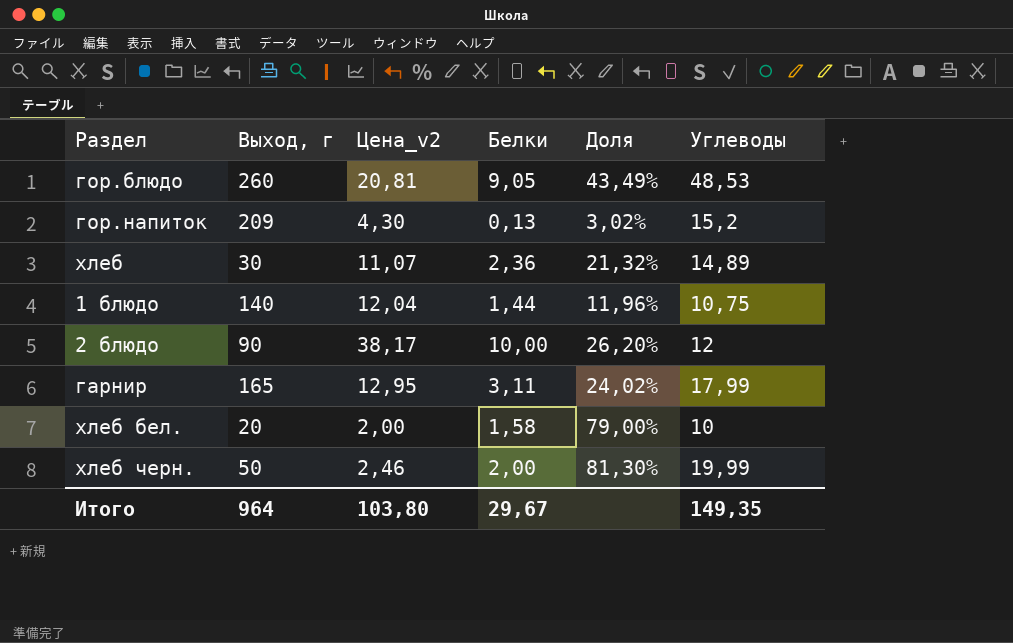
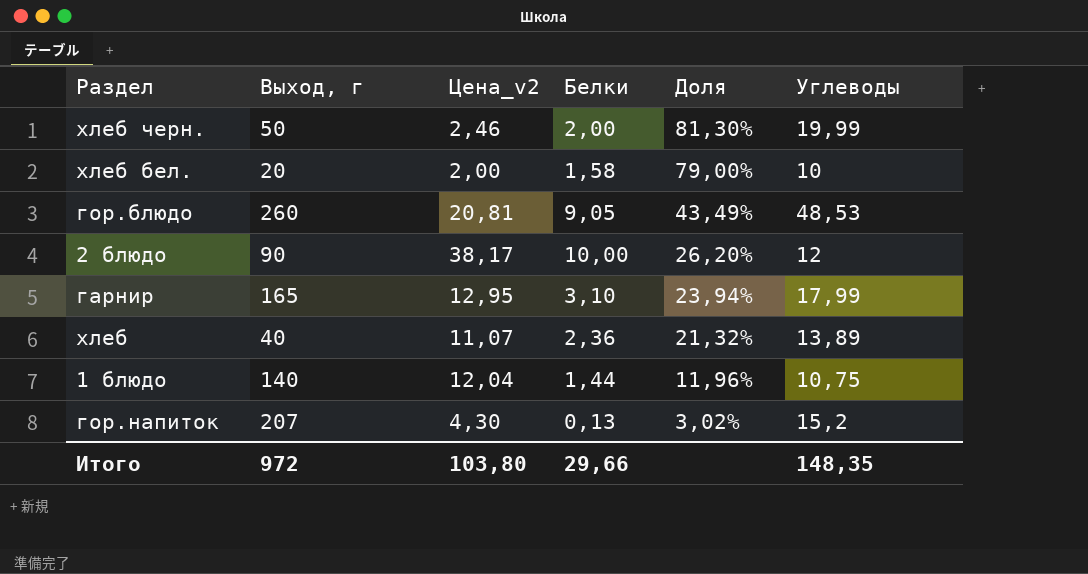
row order: none -> Доля descending
гарнир | Белки: 3,11 -> 3,10
гарнир | Доля: 24,02% -> 23,94%
хлеб | Выход, г: 30 -> 40
хлеб | Углеводы: 14,89 -> 13,89
гор.напиток | Выход, г: 209 -> 207
Итого | Выход, г: 964 -> 972
Итого | Белки: 29,67 -> 29,66
Итого | Углеводы: 149,35 -> 148,35

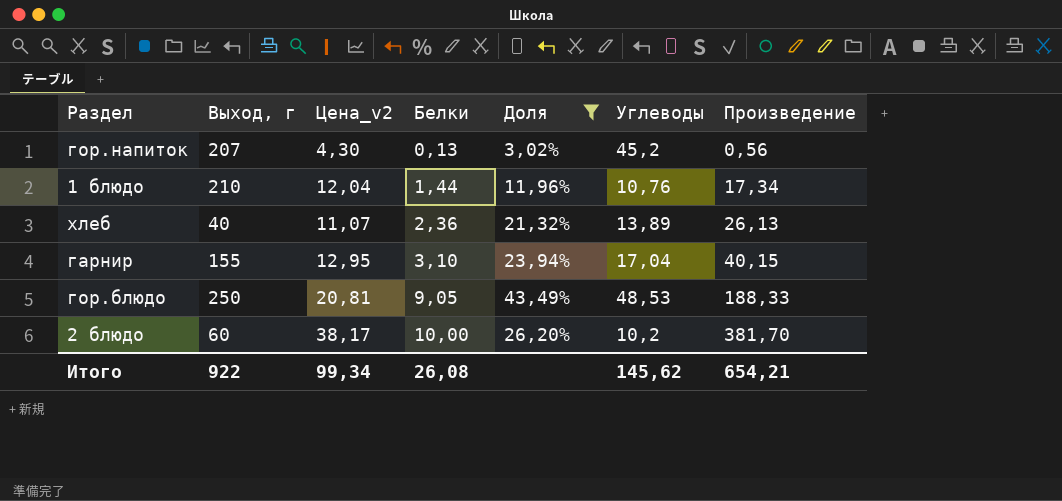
filter: none -> Доля <= 43,49%
row order: Доля descending -> Белки ascending
column Произведение | formula: none -> [Цена_v2] * [Белки]
гор.напиток | Углеводы: 15,2 -> 45,2
1 блюдо | Выход, г: 140 -> 210
1 блюдо | Углеводы: 10,75 -> 10,76
гарнир | Выход, г: 165 -> 155
гарнир | Углеводы: 17,99 -> 17,04
гор.блюдо | Выход, г: 260 -> 250
2 блюдо | Выход, г: 90 -> 60
2 блюдо | Углеводы: 12 -> 10,2
Итого | Выход, г: 972 -> 922
Итого | Цена_v2: 103,80 -> 99,34
Итого | Белки: 29,66 -> 26,08
Итого | Углеводы: 148,35 -> 145,62

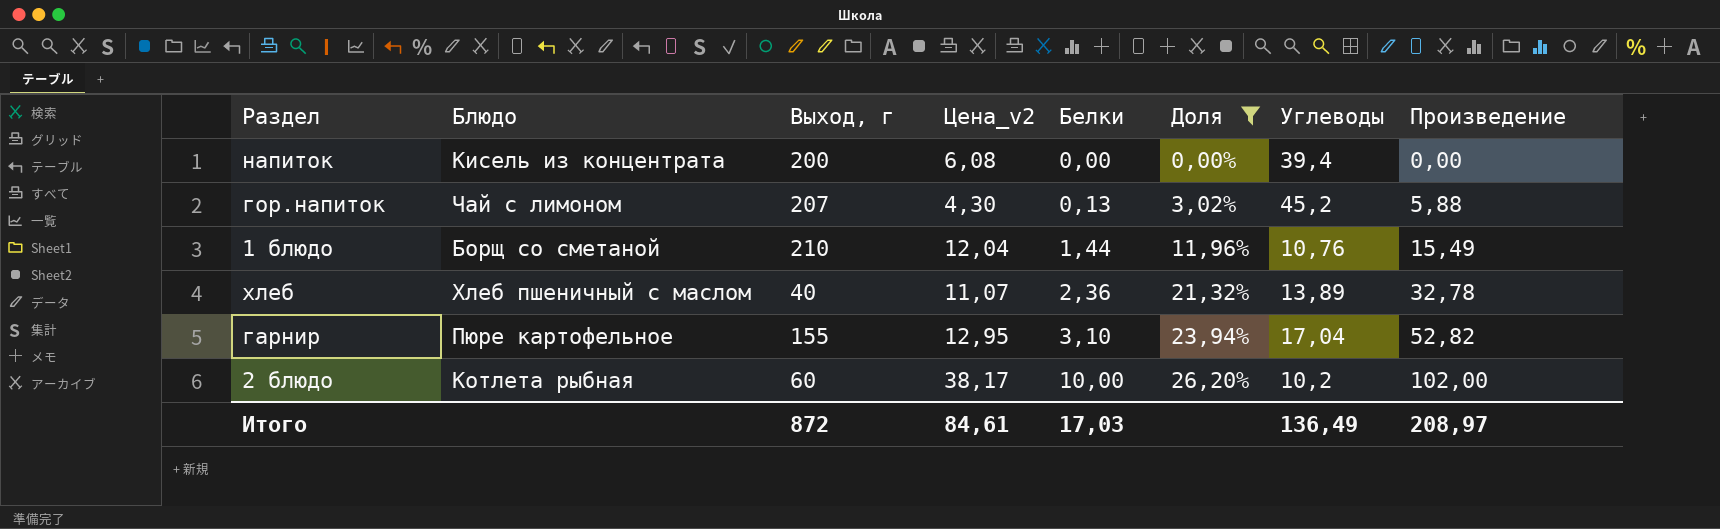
column Блюдо | position: none -> 2
column Произведение | formula: [Цена_v2] * [Белки] -> [Белки] * [Углеводы]
row гор.блюдо: 250 | 20,81 | 9,05 | 43,49% | 48,53 | 188,33 -> none
row напиток: none -> Кисель из концентрата | 200 | 6,08 | 0,00 | 0,00% | 39,4 | 0,00
Итого | Выход, г: 922 -> 872
Итого | Цена_v2: 99,34 -> 84,61
Итого | Белки: 26,08 -> 17,03
Итого | Углеводы: 145,62 -> 136,49
Итого | Произведение: 654,21 -> 208,97

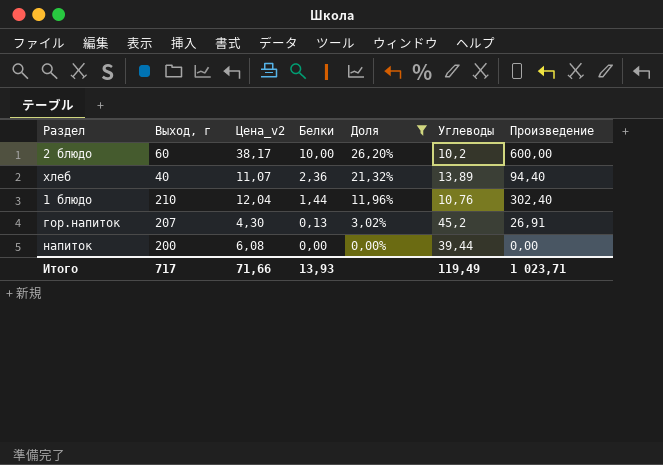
row order: Белки ascending -> Белки descending
column Блюдо | position: 2 -> none
column Произведение | formula: [Белки] * [Углеводы] -> [Выход, г] * [Белки]
row гарнир: Пюре картофельное | 155 | 12,95 | 3,10 | 23,94% | 17,04 | 52,82 -> none
напиток | Углеводы: 39,4 -> 39,44
Итого | Выход, г: 872 -> 717
Итого | Цена_v2: 84,61 -> 71,66
Итого | Белки: 17,03 -> 13,93
Итого | Углеводы: 136,49 -> 119,49
Итого | Произведение: 208,97 -> 1 023,71

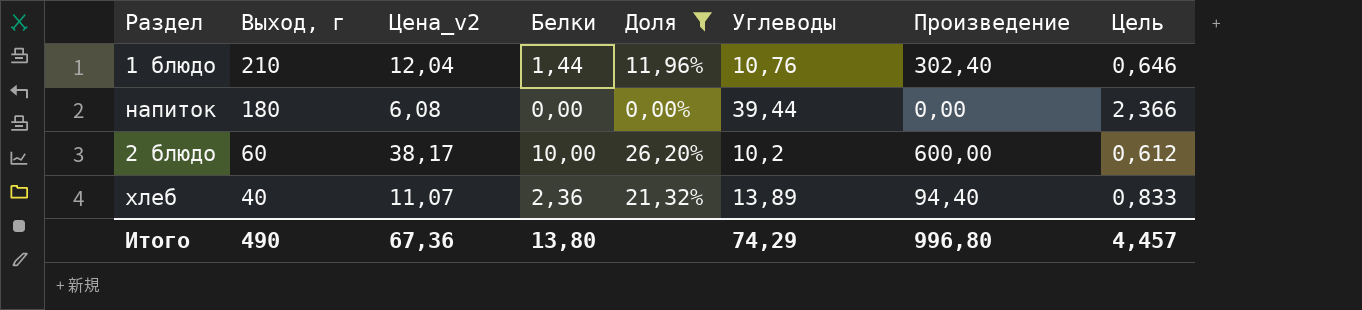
row order: Белки descending -> Выход, г descending
column Цель | formula: none -> [Углеводы] * 0,06
row гор.напиток: 207 | 4,30 | 0,13 | 3,02% | 45,2 | 26,91 -> none
напиток | Выход, г: 200 -> 180
Итого | Выход, г: 717 -> 490
Итого | Цена_v2: 71,66 -> 67,36
Итого | Белки: 13,93 -> 13,80
Итого | Углеводы: 119,49 -> 74,29
Итого | Произведение: 1 023,71 -> 996,80

